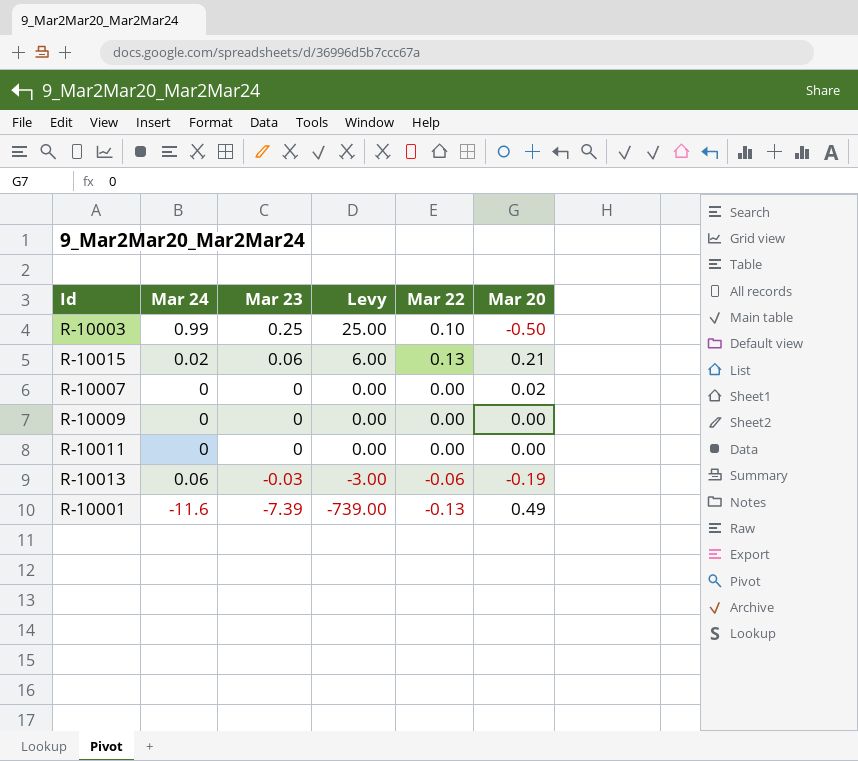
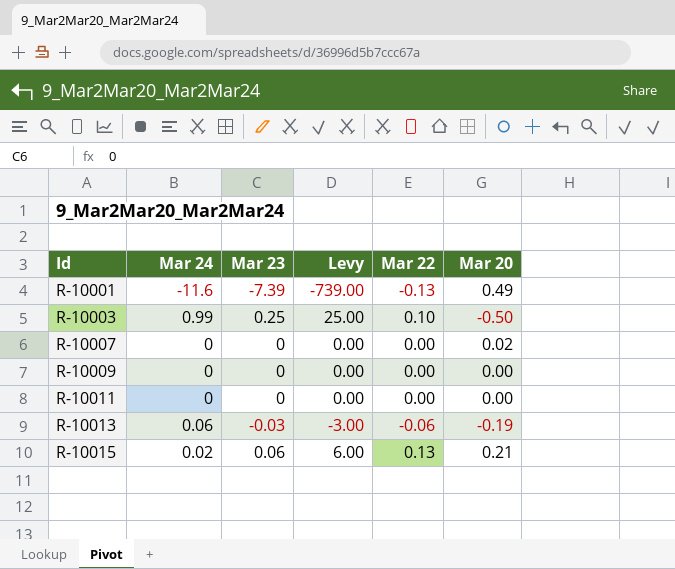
row order: Mar 23 descending -> Id ascending

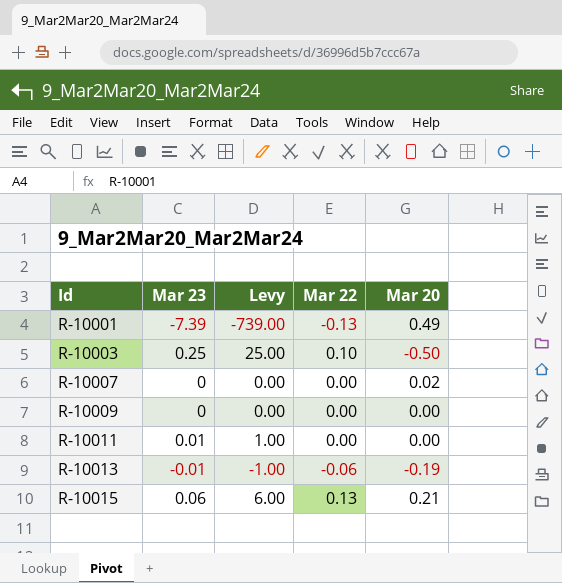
column Mar 24 | position: 2 -> none
R-10011 | Mar 23: 0 -> 0.01
R-10011 | Levy: 0.00 -> 1.00
R-10013 | Mar 23: -0.03 -> -0.01
R-10013 | Levy: -3.00 -> -1.00

